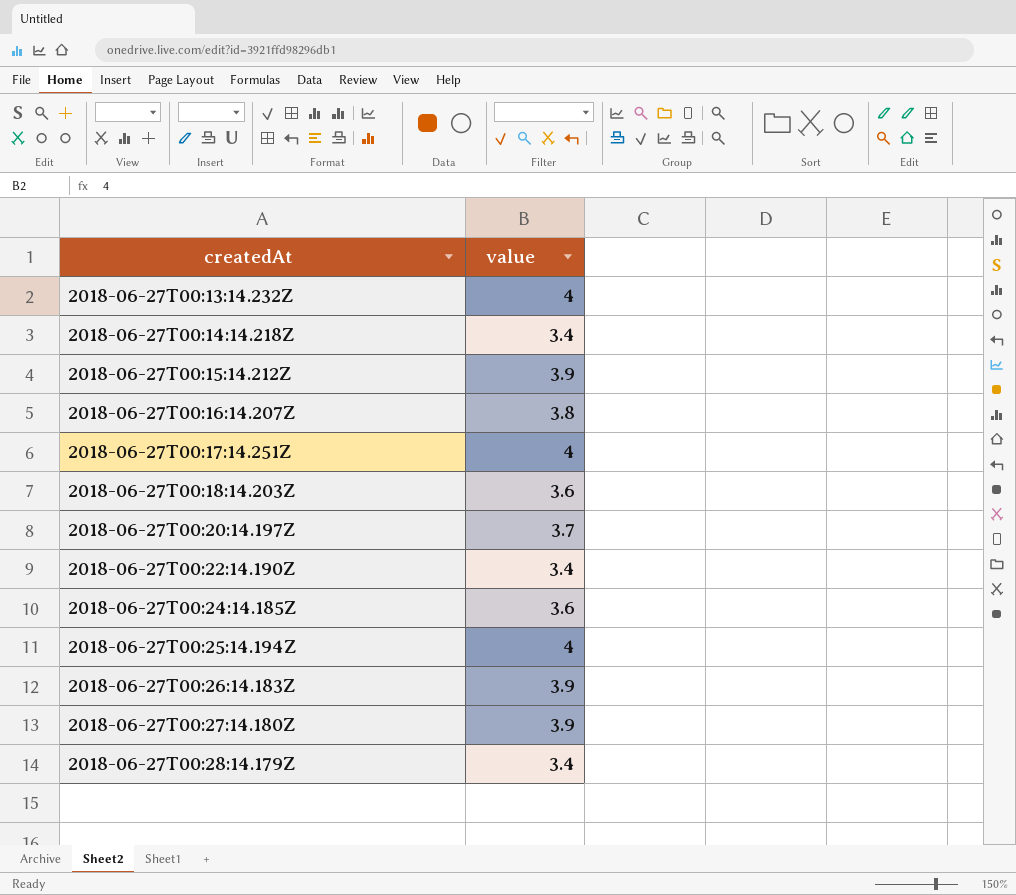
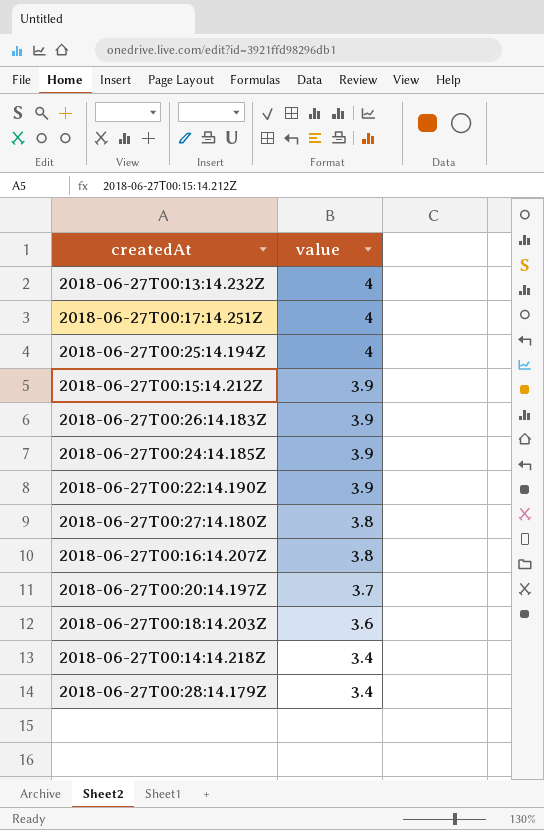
row order: createdAt ascending -> value descending
2018-06-27T00:24:14.185Z | value: 3.6 -> 3.9
2018-06-27T00:22:14.190Z | value: 3.4 -> 3.9
2018-06-27T00:27:14.180Z | value: 3.9 -> 3.8

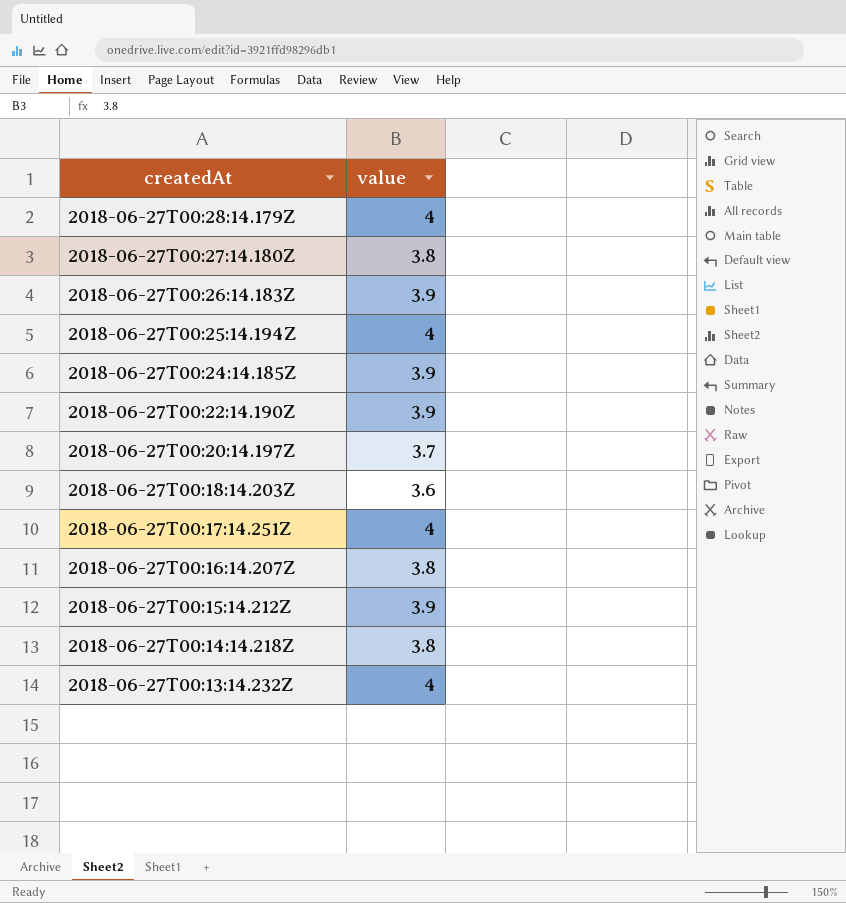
row order: value descending -> createdAt descending
2018-06-27T00:28:14.179Z | value: 3.4 -> 4
2018-06-27T00:14:14.218Z | value: 3.4 -> 3.8

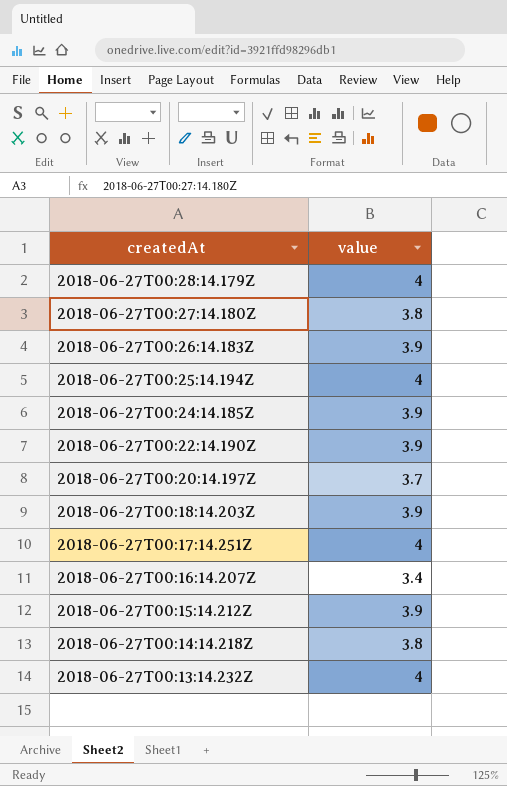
2018-06-27T00:18:14.203Z | value: 3.6 -> 3.9
2018-06-27T00:16:14.207Z | value: 3.8 -> 3.4

